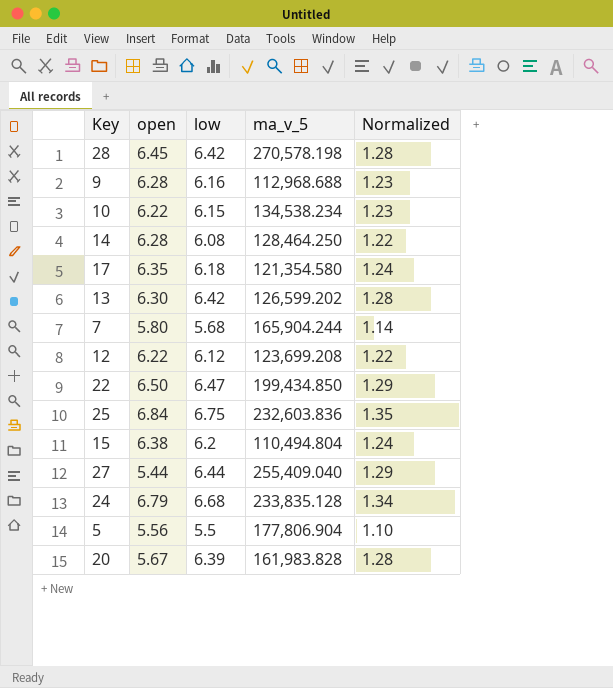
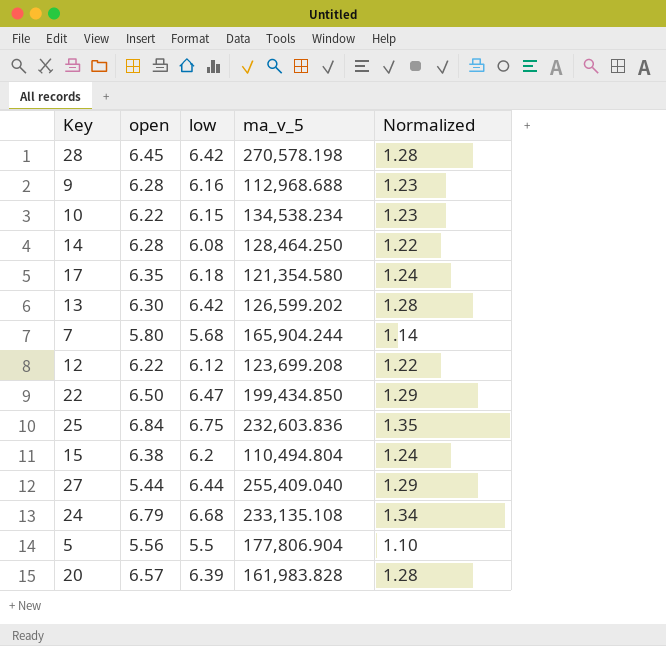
24 | ma_v_5: 233,835.128 -> 233,135.108
20 | open: 5.67 -> 6.57

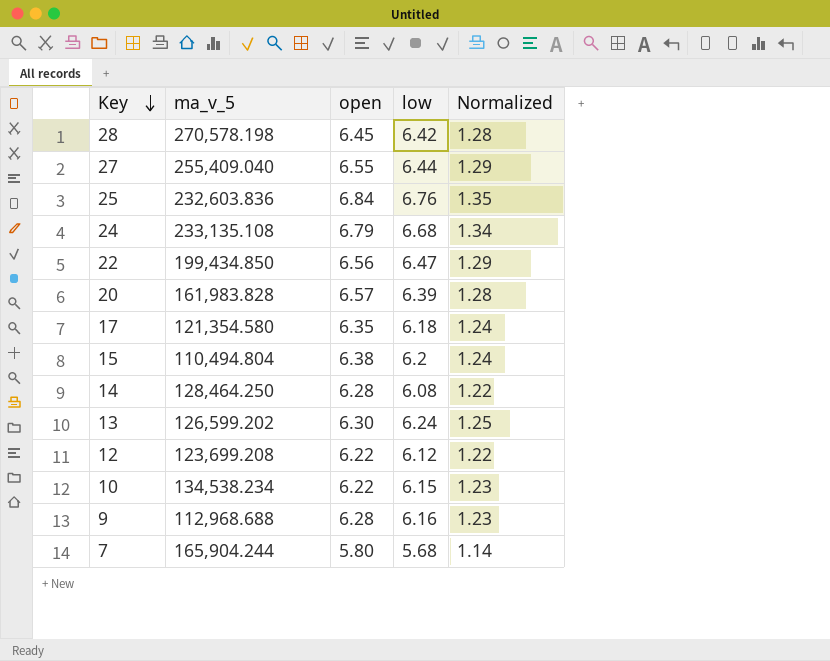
row order: none -> Key descending
column ma_v_5 | position: 4 -> 2
row 5: 5.56 | 5.5 | 177,806.904 | 1.10 -> none
27 | open: 5.44 -> 6.55
25 | low: 6.75 -> 6.76
22 | open: 6.50 -> 6.56
13 | low: 6.42 -> 6.24
13 | Normalized: 1.28 -> 1.25

